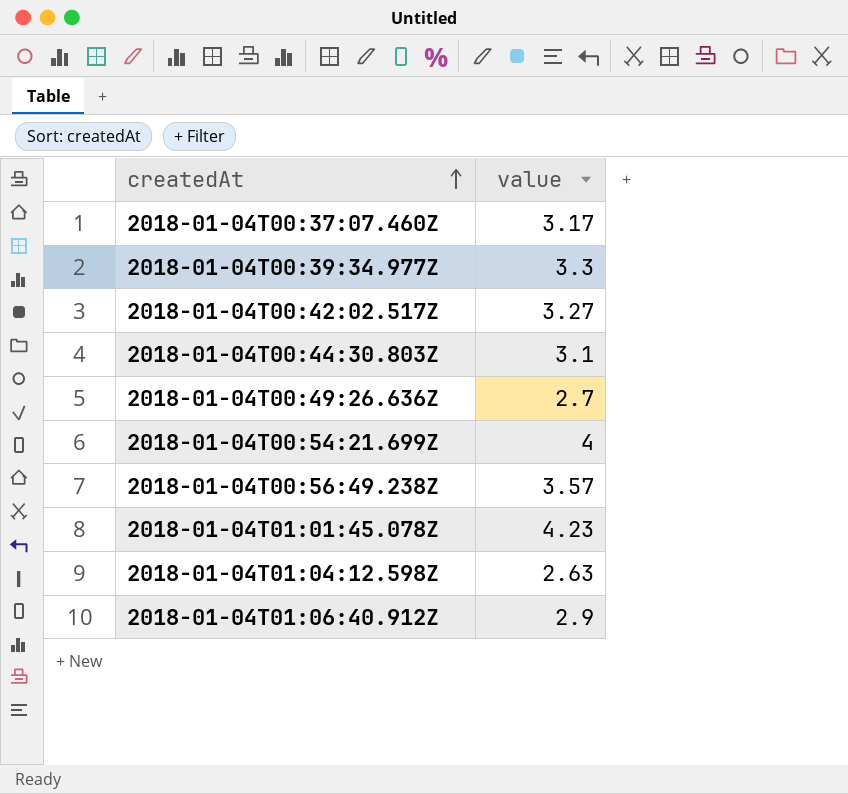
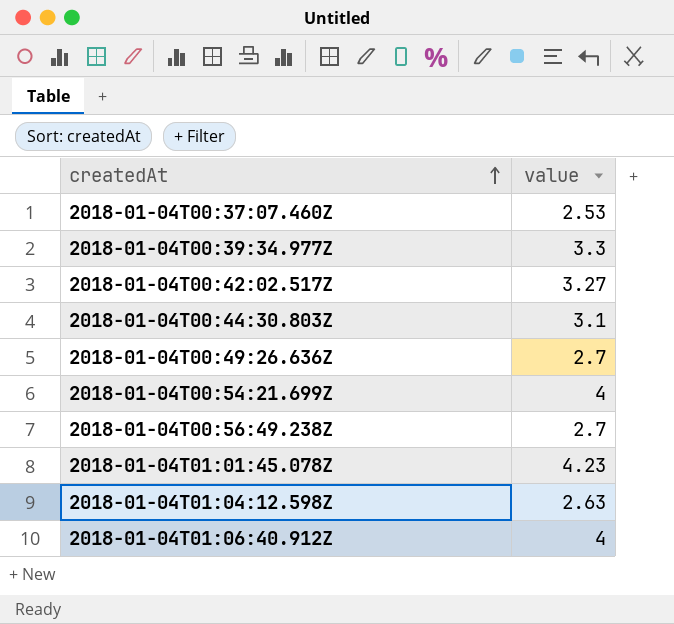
2018-01-04T00:37:07.460Z | value: 3.17 -> 2.53
2018-01-04T00:56:49.238Z | value: 3.57 -> 2.7
2018-01-04T01:06:40.912Z | value: 2.9 -> 4

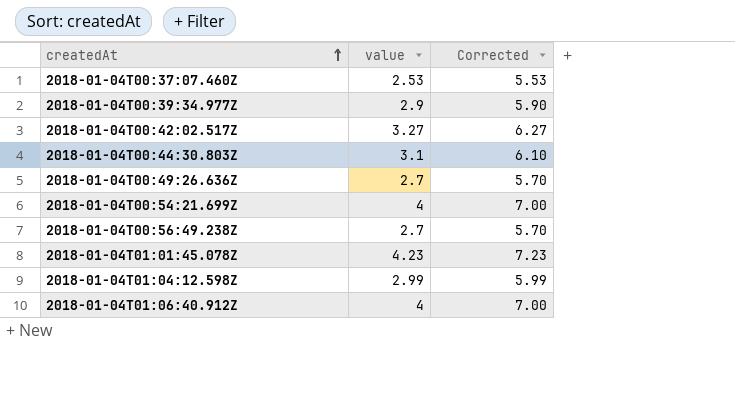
column Corrected | formula: none -> [value] + 3
2018-01-04T00:39:34.977Z | value: 3.3 -> 2.9
2018-01-04T01:04:12.598Z | value: 2.63 -> 2.99

